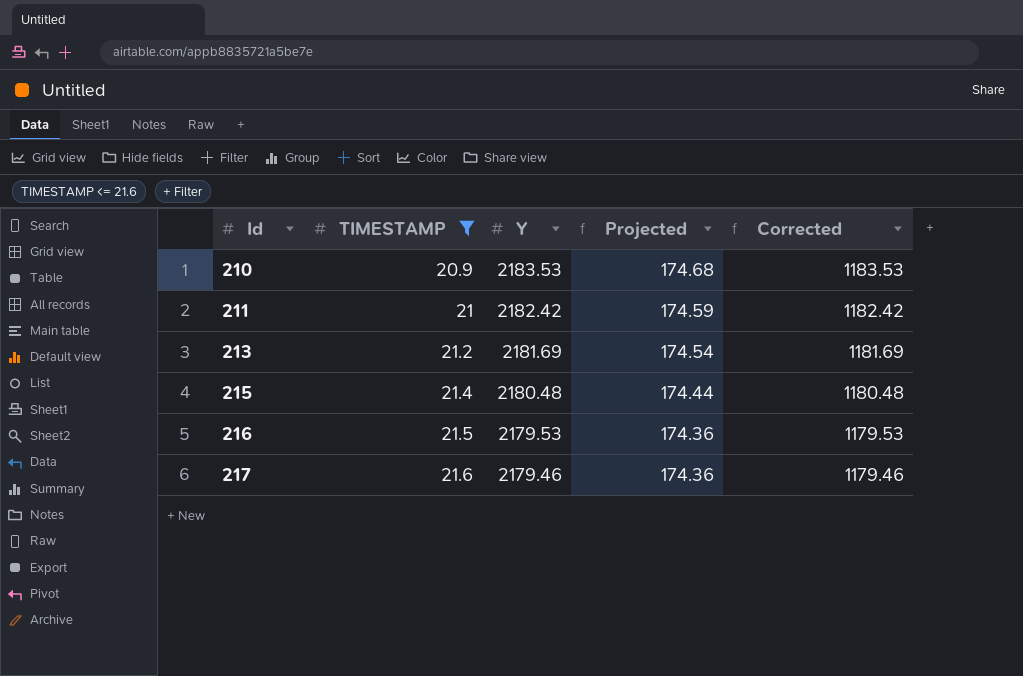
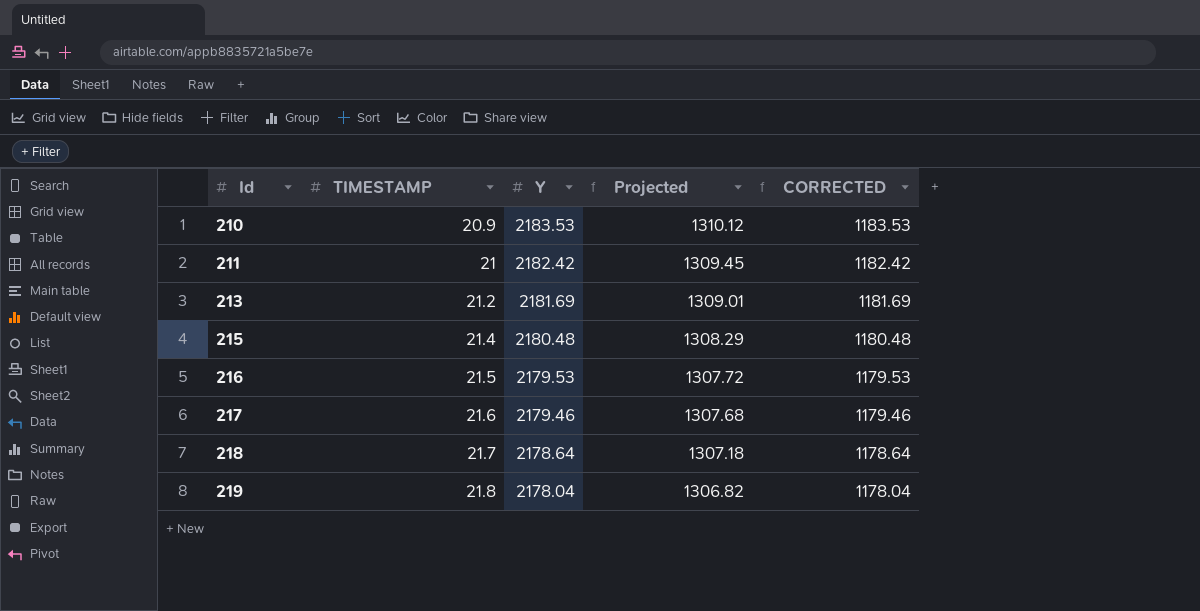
filter: TIMESTAMP <= 21.6 -> none
column Projected | formula: [Y] * 0.08 -> [Y] * 0.6
column name: Corrected -> CORRECTED

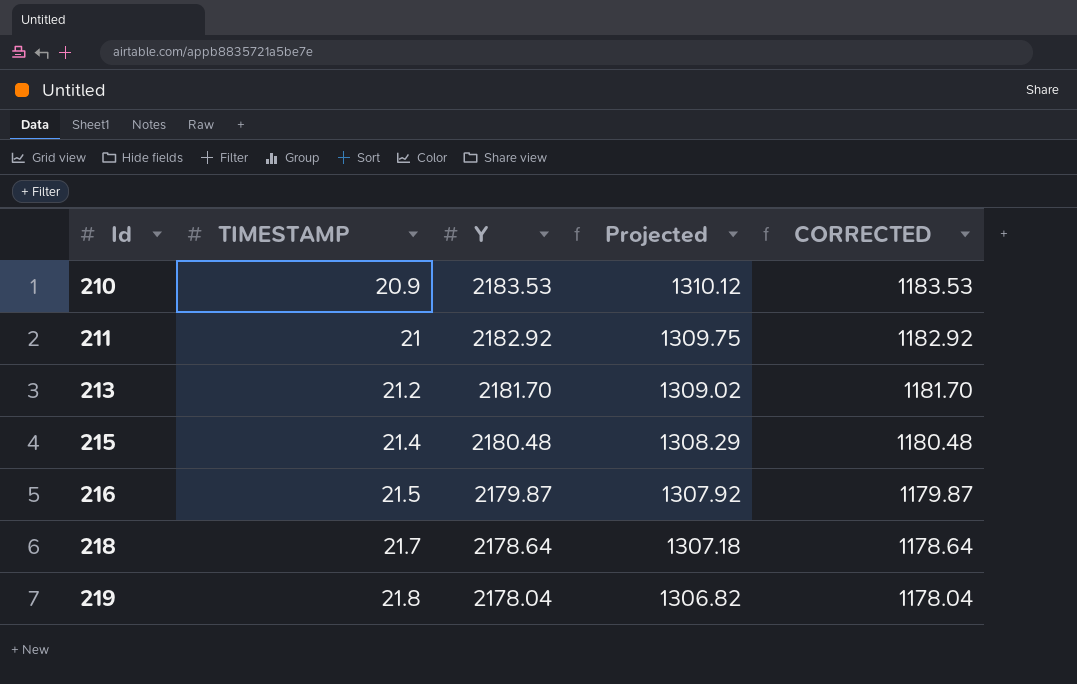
row 217: 21.6 | 2179.46 | 1307.68 | 1179.46 -> none
211 | Y: 2182.42 -> 2182.92
211 | Projected: 1309.45 -> 1309.75
211 | CORRECTED: 1182.42 -> 1182.92
213 | Y: 2181.69 -> 2181.70
213 | Projected: 1309.01 -> 1309.02
213 | CORRECTED: 1181.69 -> 1181.70
216 | Y: 2179.53 -> 2179.87
216 | Projected: 1307.72 -> 1307.92
216 | CORRECTED: 1179.53 -> 1179.87

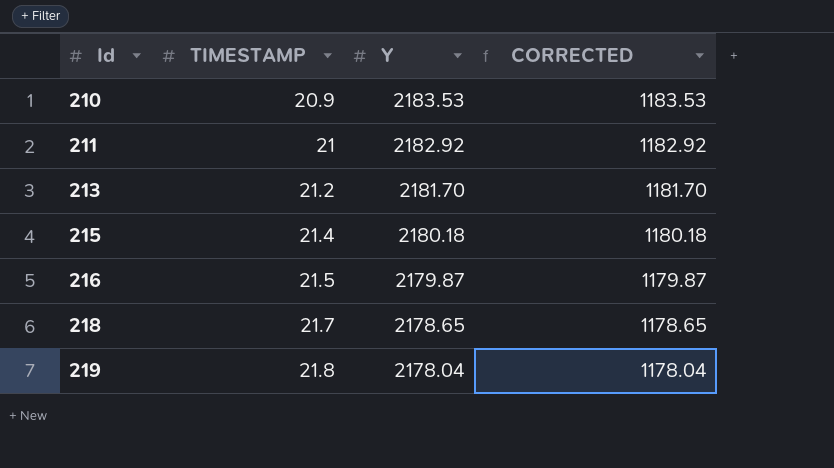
column Projected | formula: [Y] * 0.6 -> none
215 | Y: 2180.48 -> 2180.18
215 | CORRECTED: 1180.48 -> 1180.18
218 | Y: 2178.64 -> 2178.65
218 | CORRECTED: 1178.64 -> 1178.65

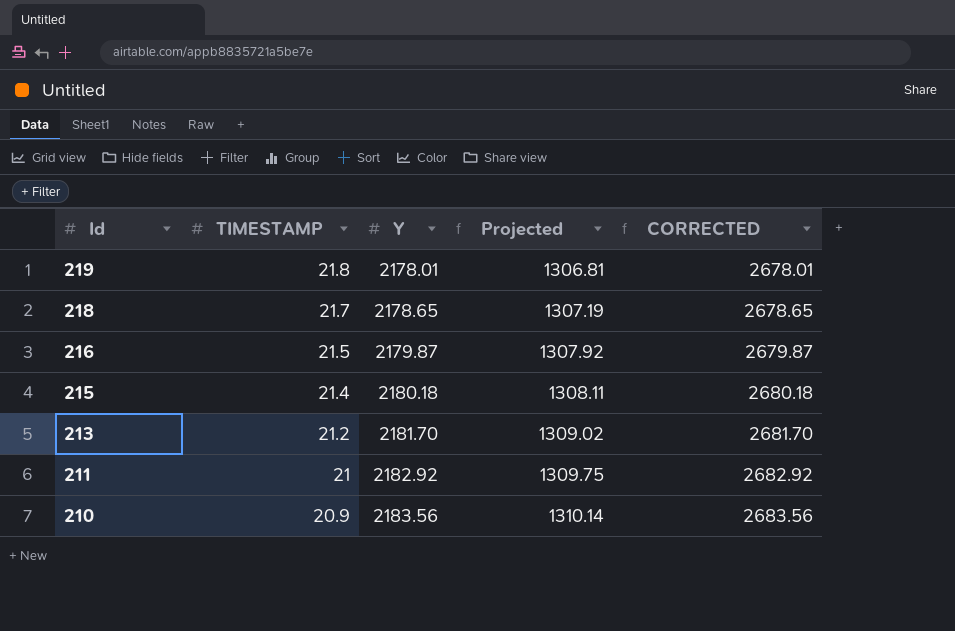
row order: Id ascending -> Id descending
column Projected | formula: none -> [Y] * 0.6
column CORRECTED | formula: [Y] - 1000 -> [Y] + 500
219 | Y: 2178.04 -> 2178.01
210 | Y: 2183.53 -> 2183.56

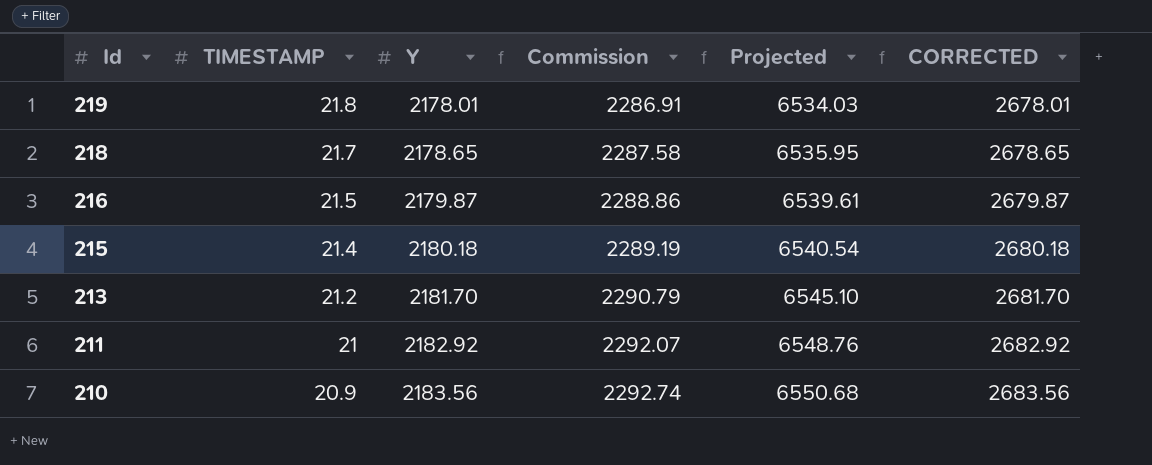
column Commission | formula: none -> [Y] * 1.05
column Projected | formula: [Y] * 0.6 -> [Y] * 3

